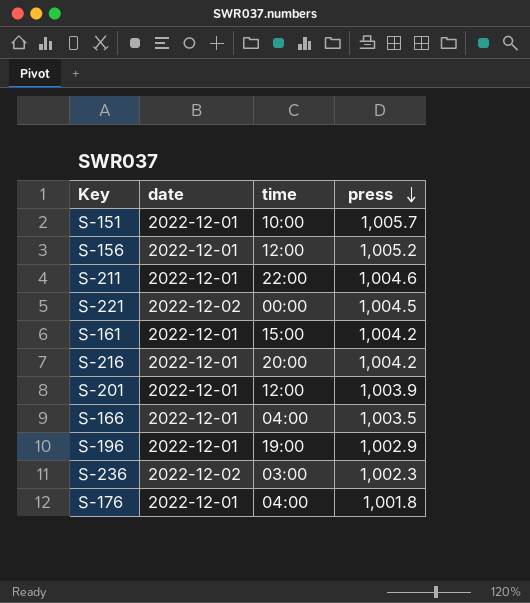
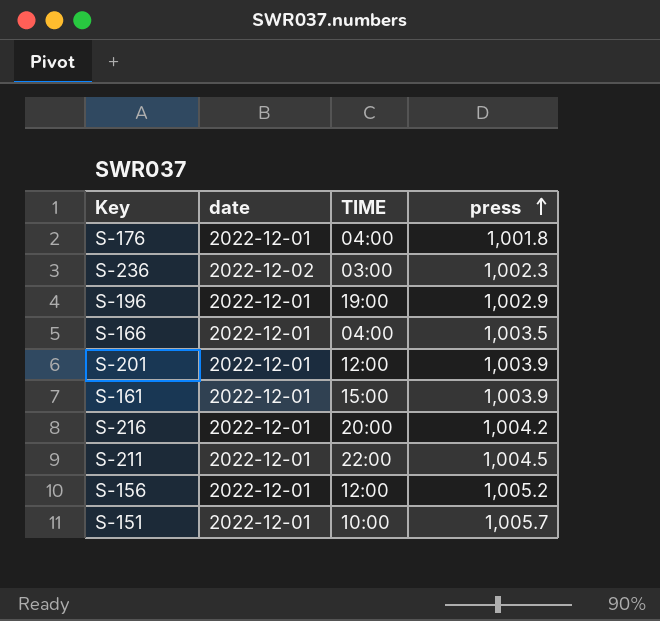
row order: press descending -> press ascending
column name: time -> TIME
row S-221: 2022-12-02 | 00:00 | 1,004.5 -> none
S-161 | press: 1,004.2 -> 1,003.9
S-211 | press: 1,004.6 -> 1,004.5

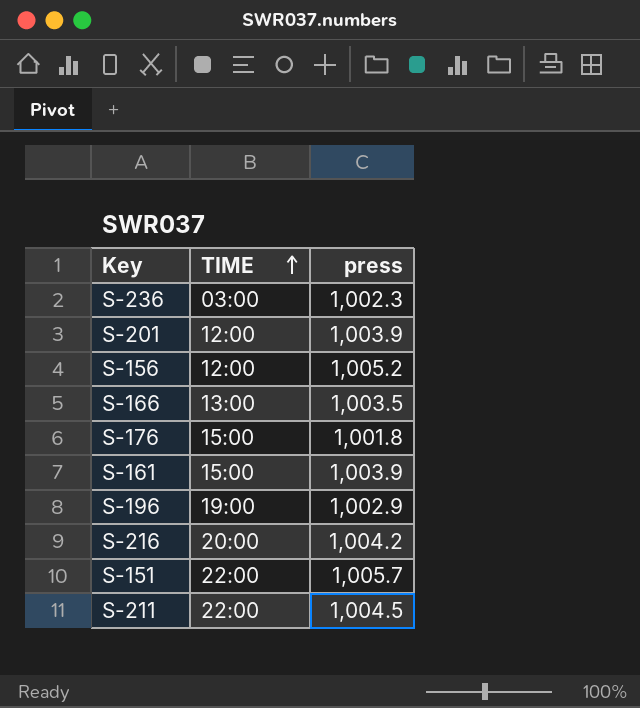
row order: press ascending -> TIME ascending
column date | position: 2 -> none
S-166 | TIME: 04:00 -> 13:00
S-176 | TIME: 04:00 -> 15:00
S-151 | TIME: 10:00 -> 22:00

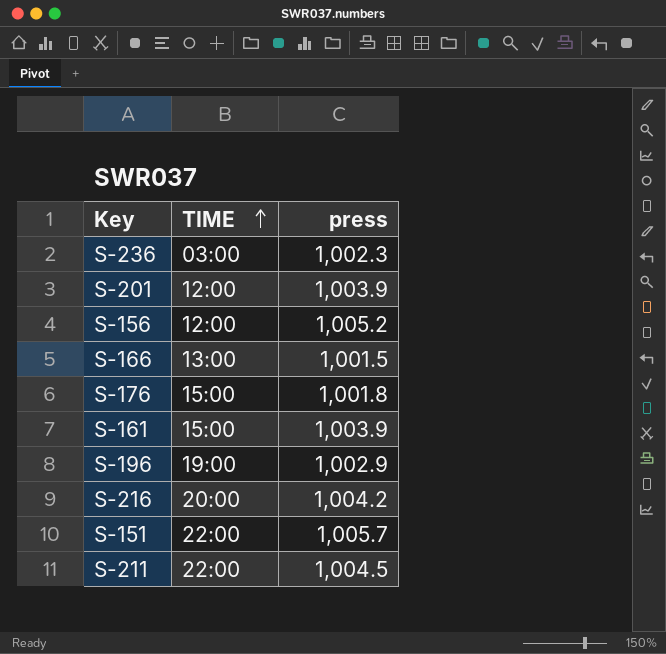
S-166 | press: 1,003.5 -> 1,001.5

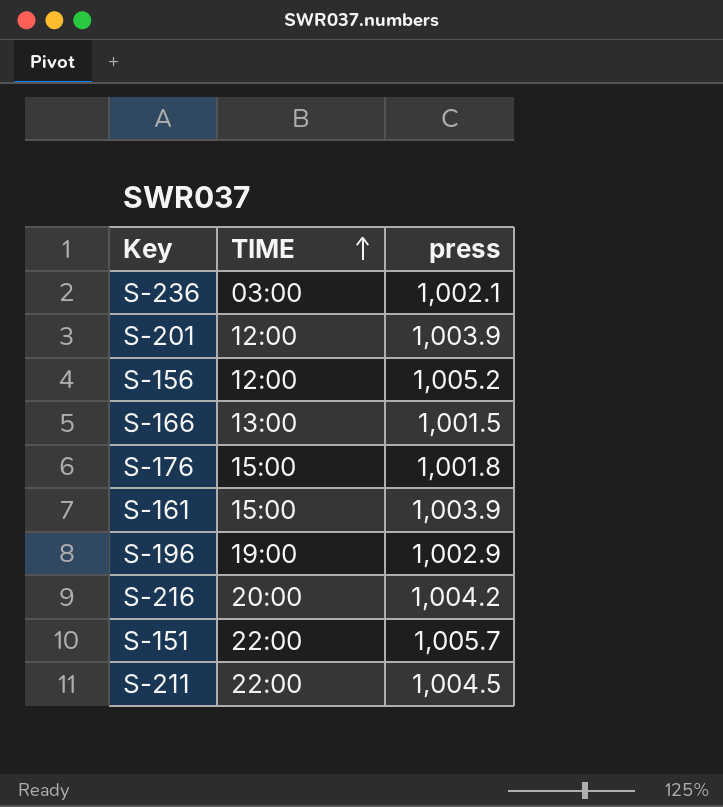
S-236 | press: 1,002.3 -> 1,002.1

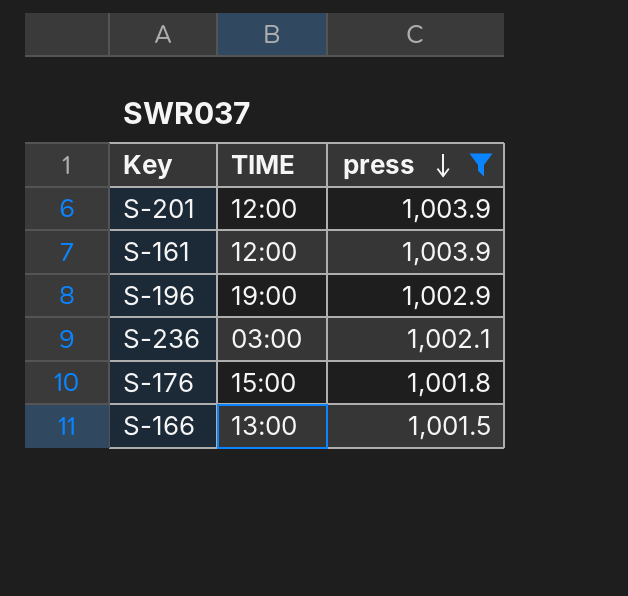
filter: none -> press <= 1,003.9
row order: TIME ascending -> press descending
S-161 | TIME: 15:00 -> 12:00

